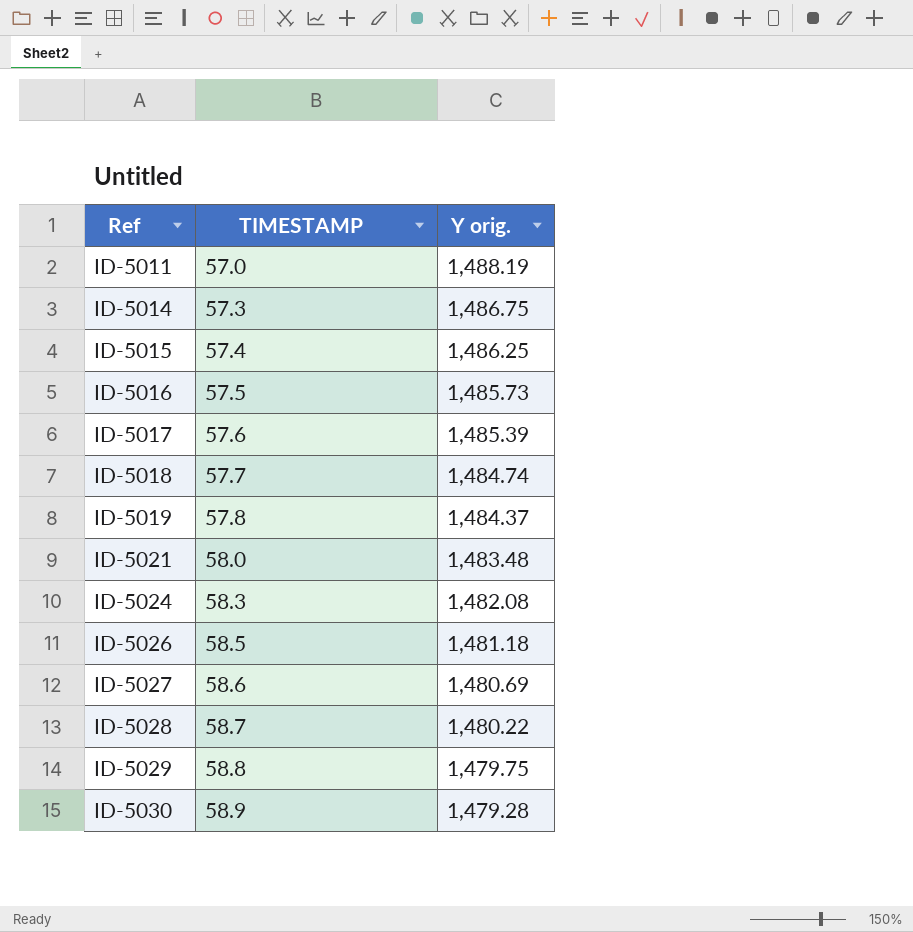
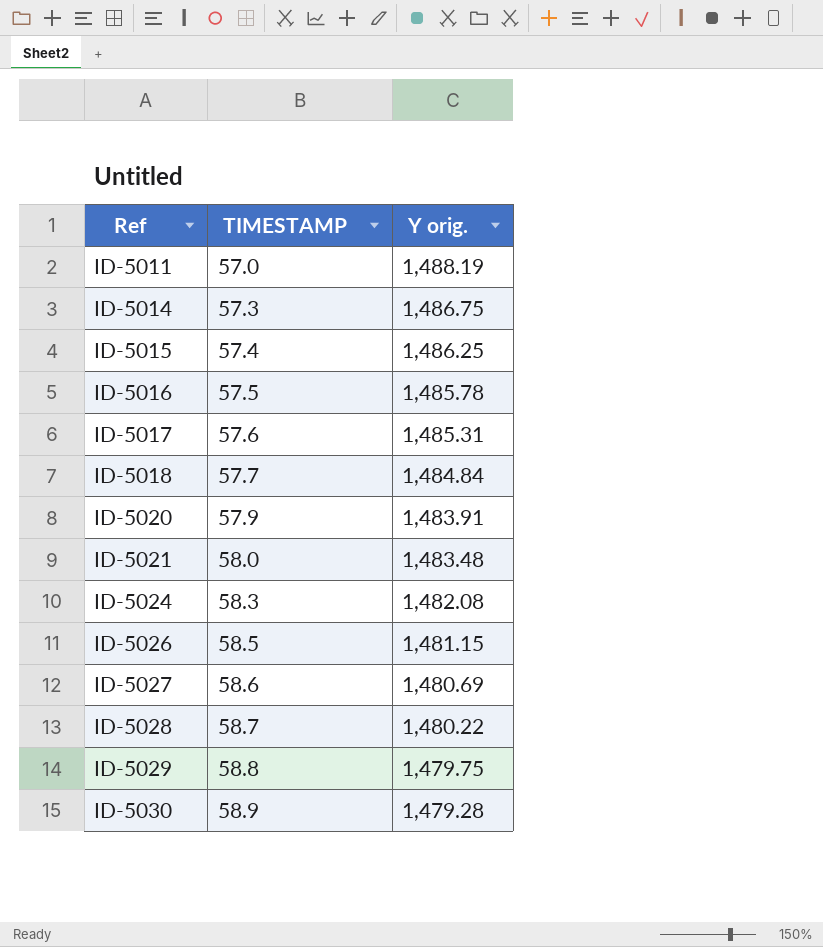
row ID-5019: 57.8 | 1,484.37 -> none
ID-5016 | Y orig.: 1,485.73 -> 1,485.78
ID-5017 | Y orig.: 1,485.39 -> 1,485.31
ID-5018 | Y orig.: 1,484.74 -> 1,484.84
row ID-5020: none -> 57.9 | 1,483.91
ID-5026 | Y orig.: 1,481.18 -> 1,481.15

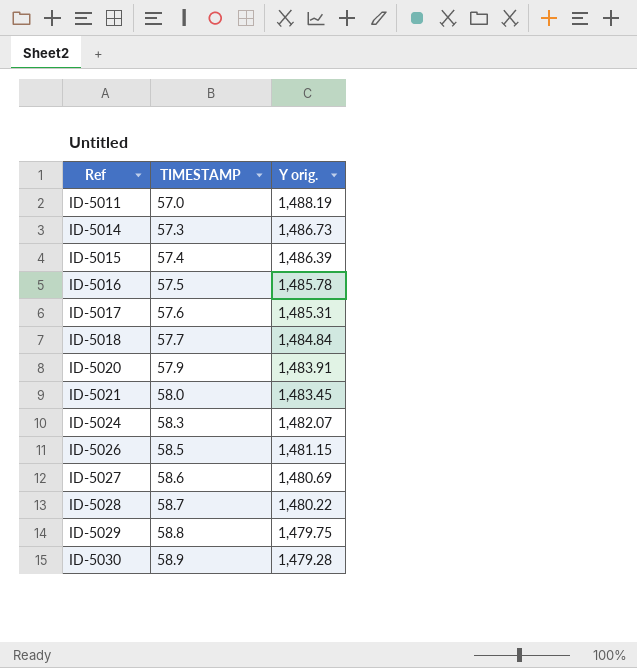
ID-5014 | Y orig.: 1,486.75 -> 1,486.73
ID-5015 | Y orig.: 1,486.25 -> 1,486.39
ID-5021 | Y orig.: 1,483.48 -> 1,483.45
ID-5024 | Y orig.: 1,482.08 -> 1,482.07

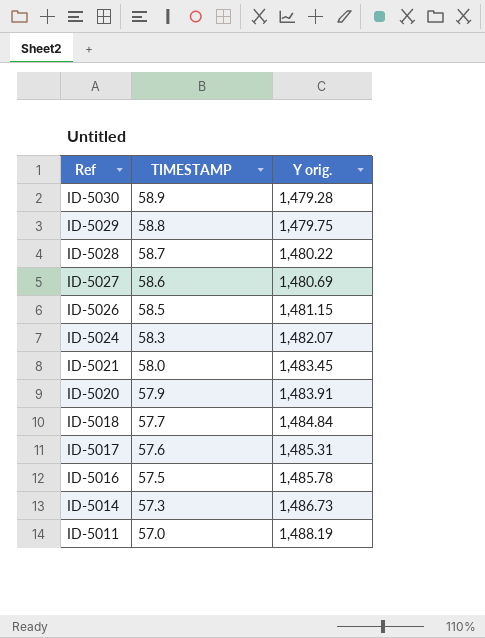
row order: Ref ascending -> Ref descending
row ID-5015: 57.4 | 1,486.39 -> none

